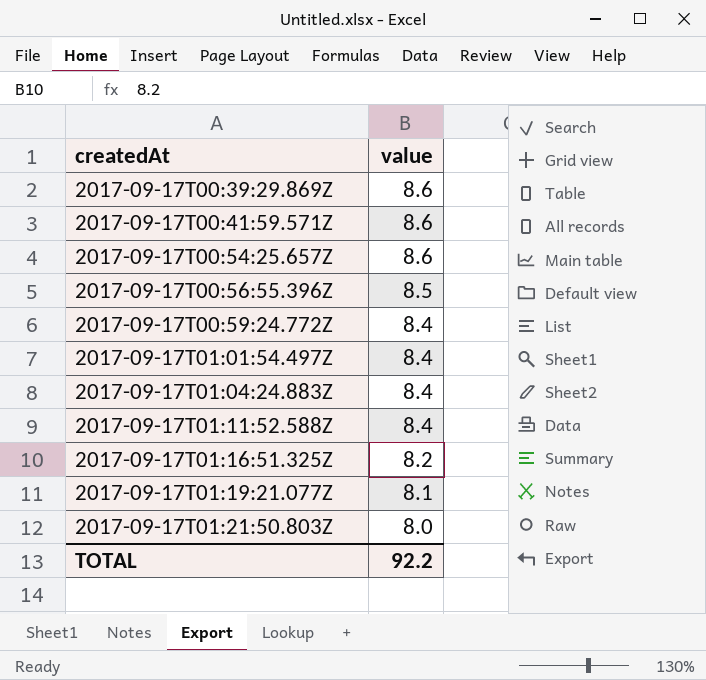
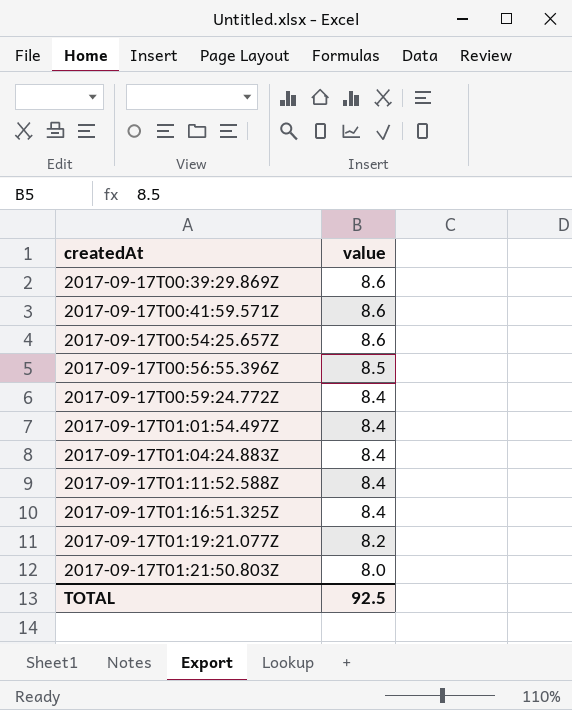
2017-09-17T01:16:51.325Z | value: 8.2 -> 8.4
2017-09-17T01:19:21.077Z | value: 8.1 -> 8.2
TOTAL | value: 92.2 -> 92.5

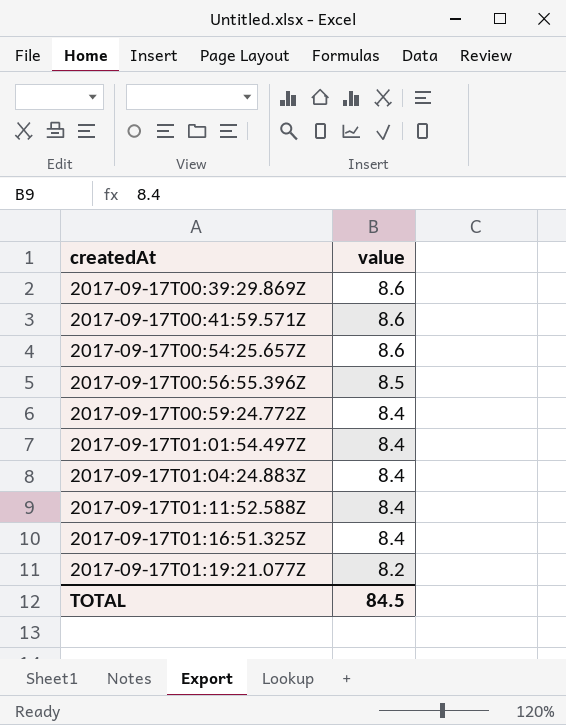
row 2017-09-17T01:21:50.803Z: 8.0 -> none
TOTAL | value: 92.5 -> 84.5

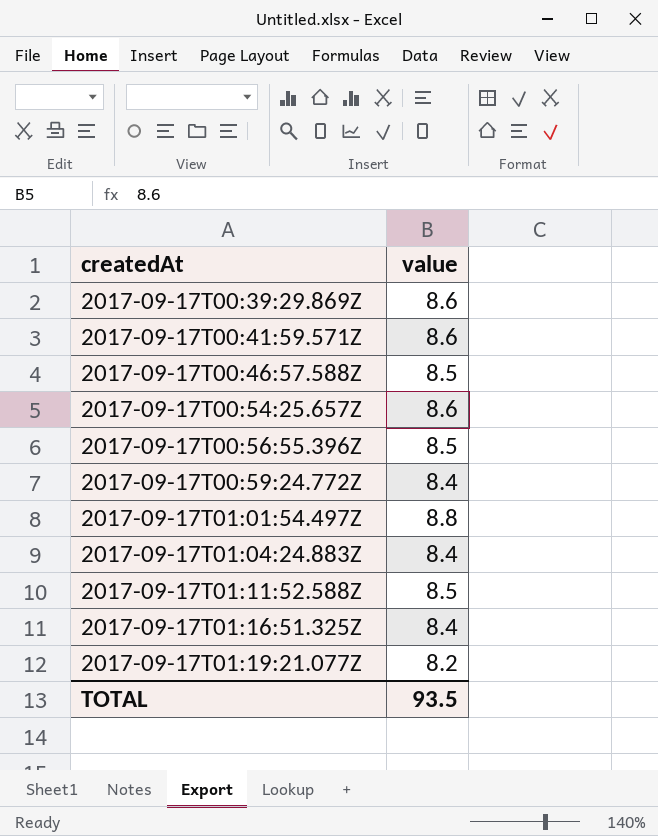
row 2017-09-17T00:46:57.588Z: none -> 8.5
2017-09-17T01:01:54.497Z | value: 8.4 -> 8.8
2017-09-17T01:11:52.588Z | value: 8.4 -> 8.5
TOTAL | value: 84.5 -> 93.5

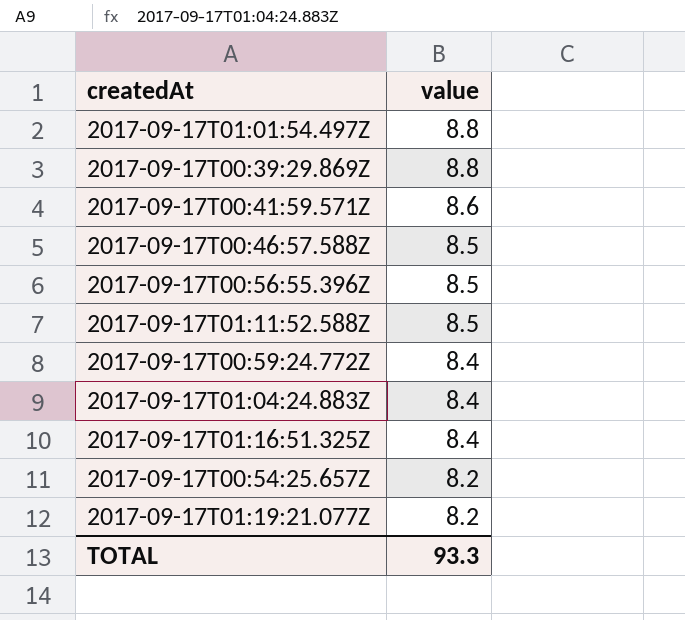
row order: createdAt ascending -> value descending
2017-09-17T00:39:29.869Z | value: 8.6 -> 8.8
2017-09-17T00:54:25.657Z | value: 8.6 -> 8.2
TOTAL | value: 93.5 -> 93.3

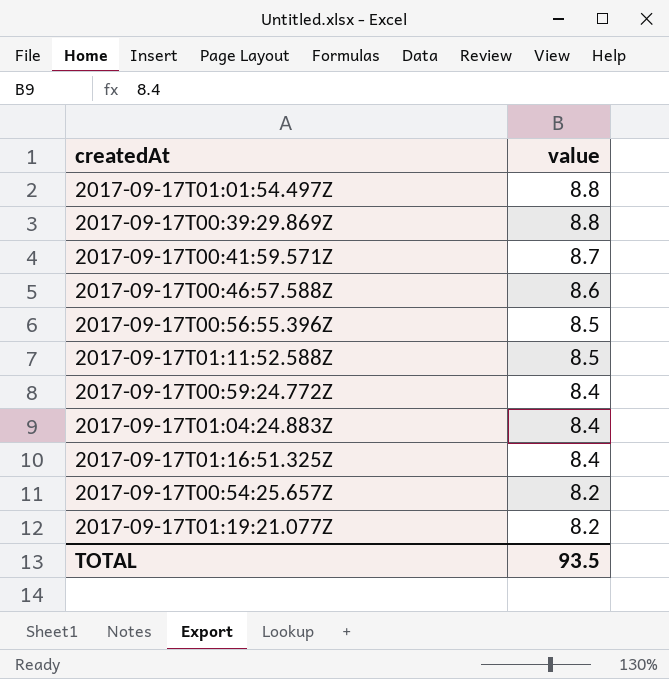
2017-09-17T00:41:59.571Z | value: 8.6 -> 8.7
2017-09-17T00:46:57.588Z | value: 8.5 -> 8.6
TOTAL | value: 93.3 -> 93.5

